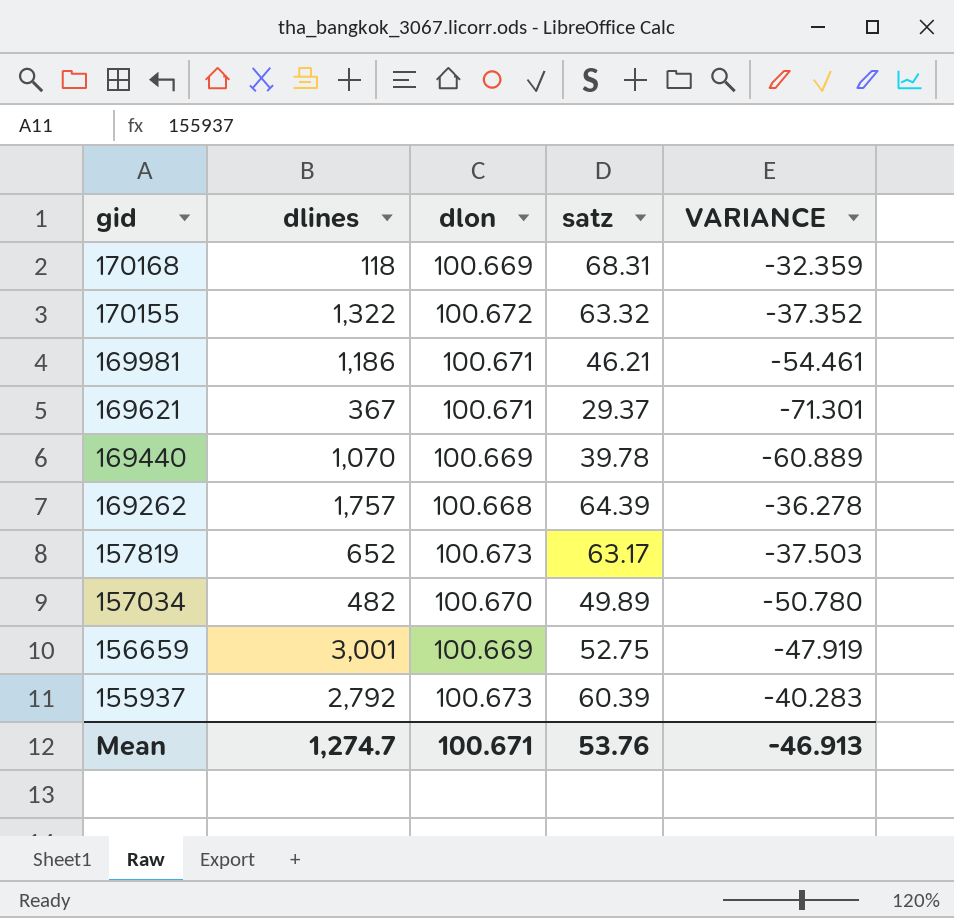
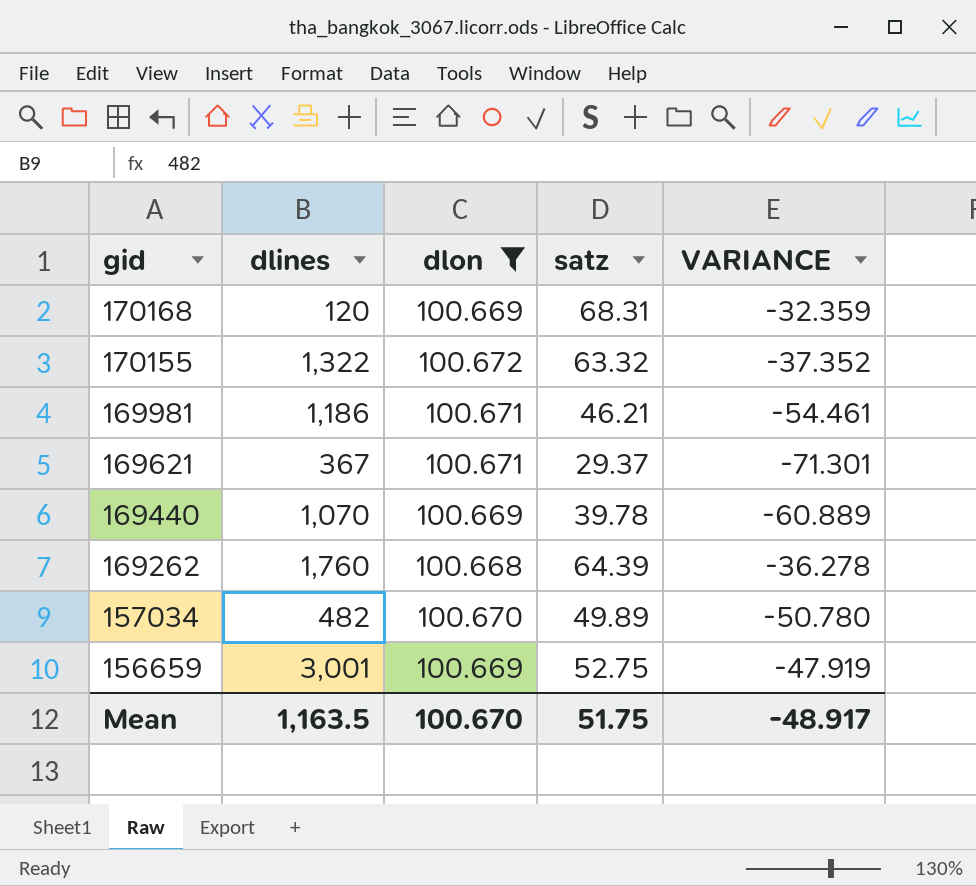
filter: none -> dlon != 100.673
170168 | dlines: 118 -> 120
169262 | dlines: 1,757 -> 1,760
Mean | dlines: 1,274.7 -> 1,163.5
Mean | dlon: 100.671 -> 100.670
Mean | satz: 53.76 -> 51.75
Mean | VARIANCE: -46.913 -> -48.917

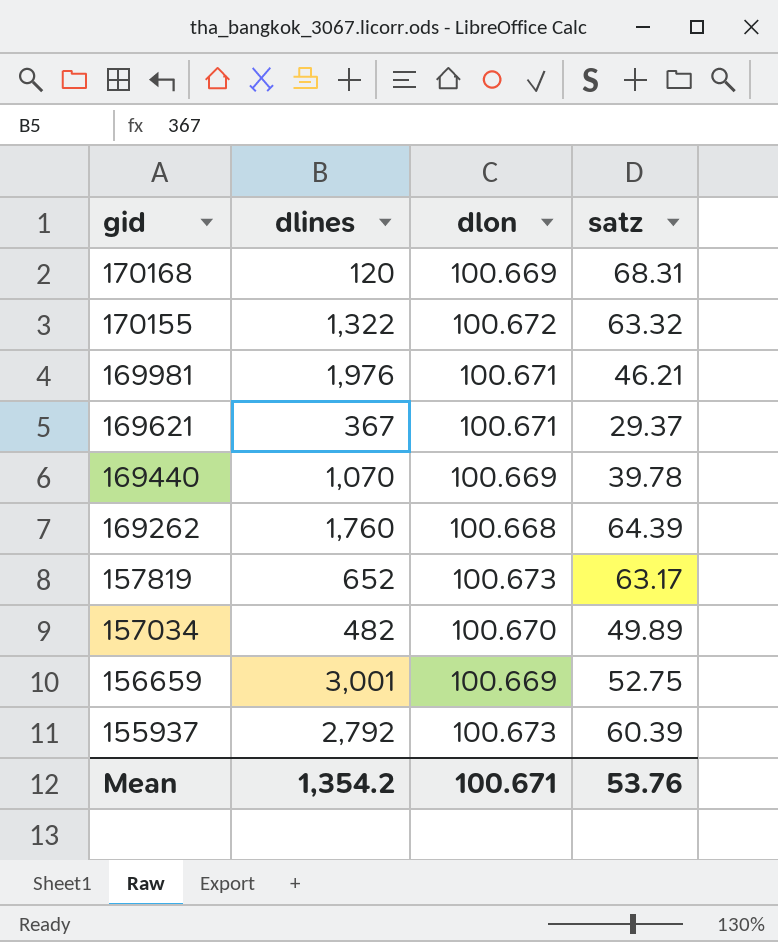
filter: dlon != 100.673 -> none
column VARIANCE | formula: [satz] - [dlon] -> none
169981 | dlines: 1,186 -> 1,976
Mean | dlines: 1,163.5 -> 1,354.2
Mean | dlon: 100.670 -> 100.671
Mean | satz: 51.75 -> 53.76

